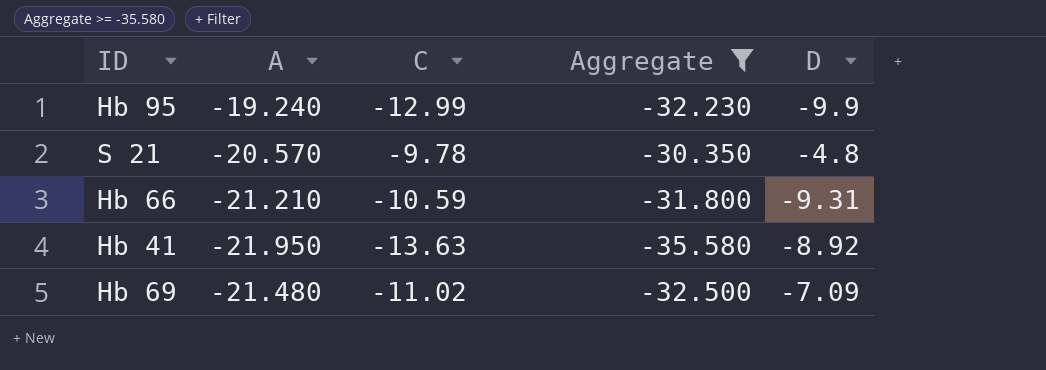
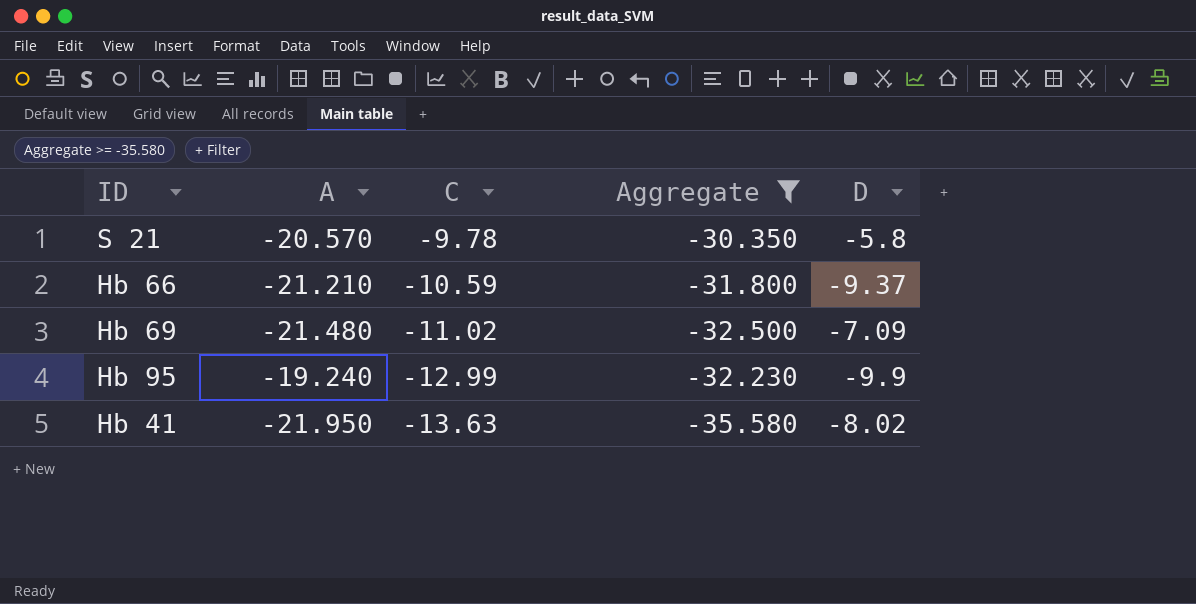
row order: none -> C descending
S 21 | D: -4.8 -> -5.8
Hb 66 | D: -9.31 -> -9.37
Hb 41 | D: -8.92 -> -8.02

